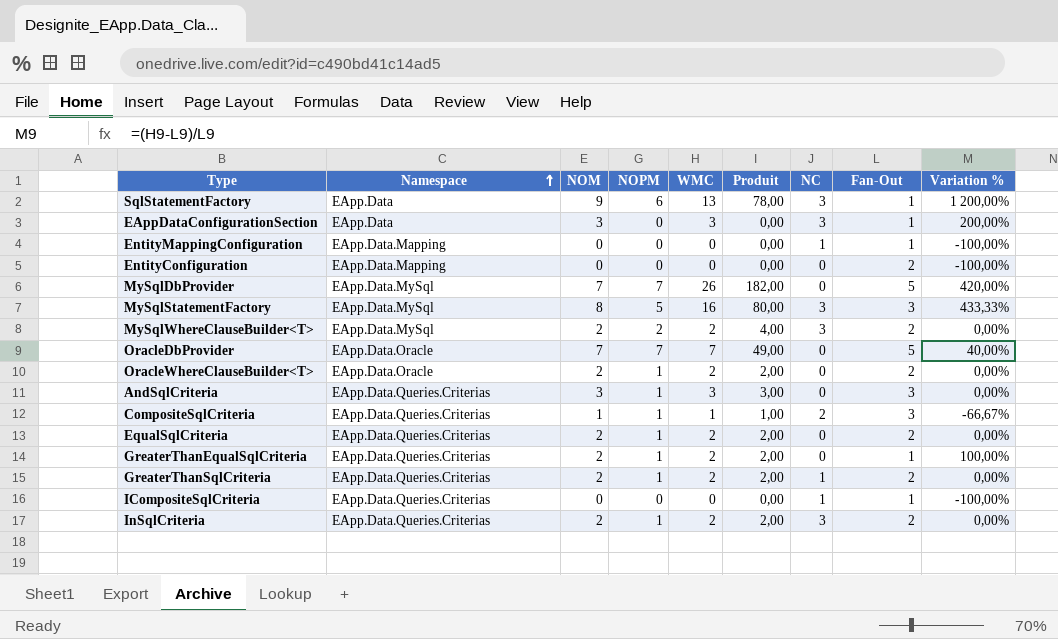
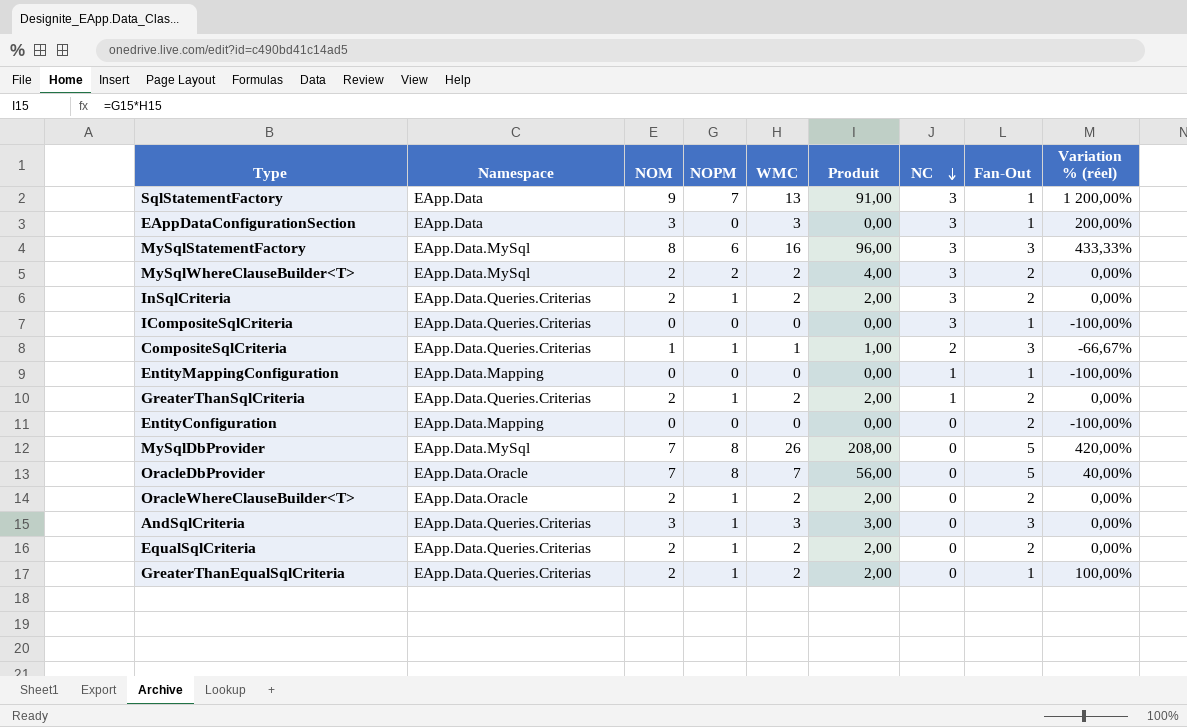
row order: Namespace ascending -> NC descending
column name: Variation % -> Variation % (réel)
SqlStatementFactory | NOPM: 6 -> 7
SqlStatementFactory | Produit: 78,00 -> 91,00
MySqlStatementFactory | NOPM: 5 -> 6
MySqlStatementFactory | Produit: 80,00 -> 96,00
ICompositeSqlCriteria | NC: 1 -> 3
MySqlDbProvider | NOPM: 7 -> 8
MySqlDbProvider | Produit: 182,00 -> 208,00
OracleDbProvider | NOPM: 7 -> 8
OracleDbProvider | Produit: 49,00 -> 56,00

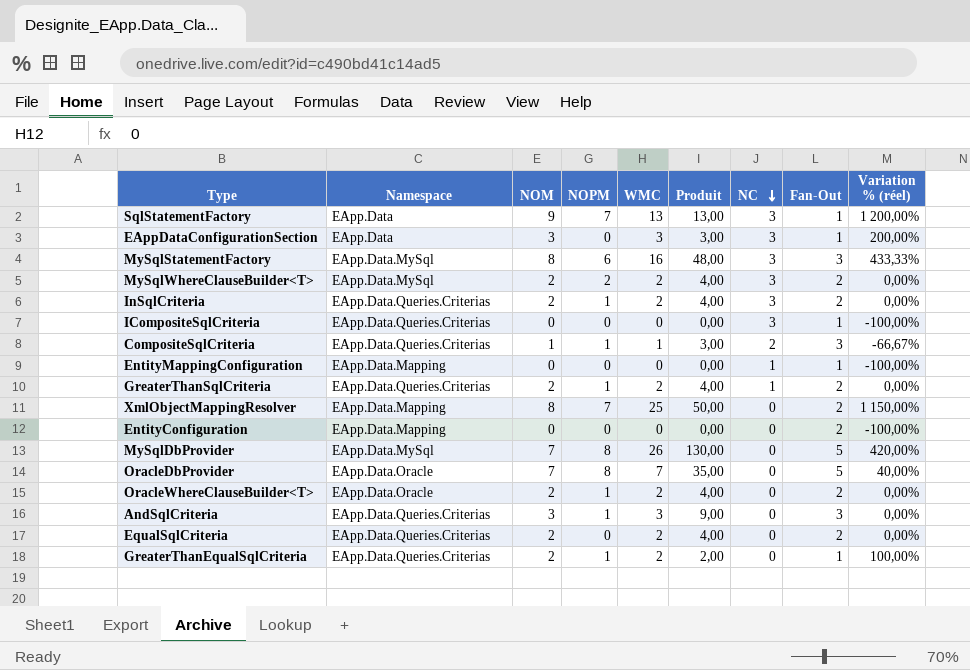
column Produit | formula: [NOPM] * [WMC] -> [WMC] * [Fan-Out]
row XmlObjectMappingResolver: none -> EApp.Data.Mapping | 8 | 7 | 25 | 50,00 | 0 | 2 | 1 150,00%
EqualSqlCriteria | NOPM: 1 -> 0

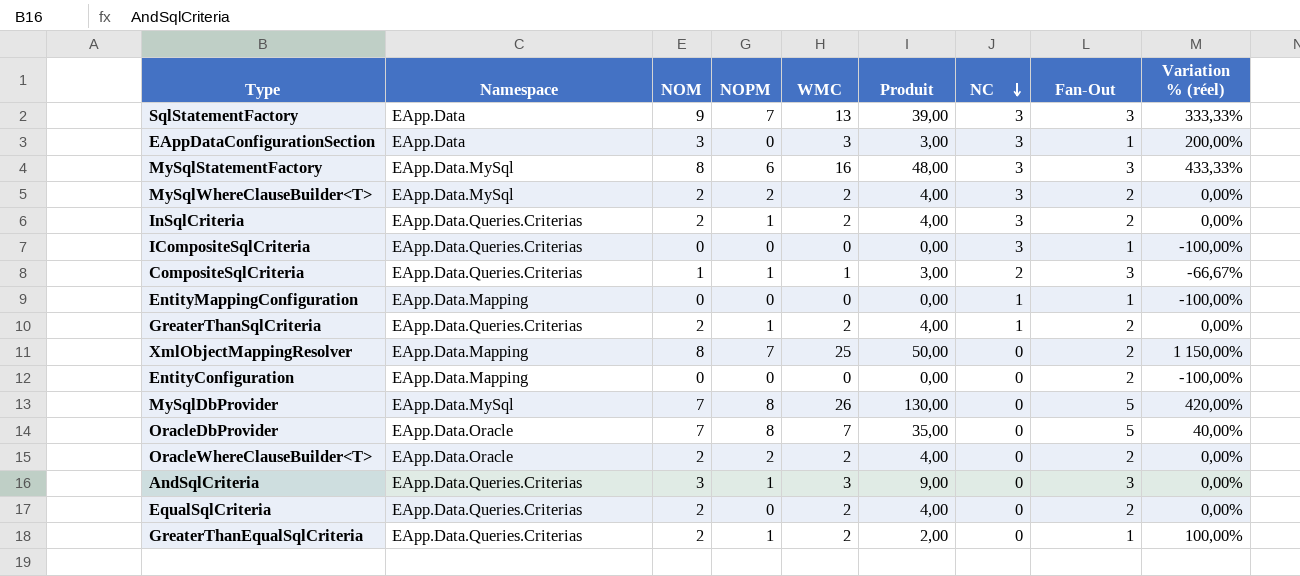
SqlStatementFactory | Produit: 13,00 -> 39,00
SqlStatementFactory | Fan-Out: 1 -> 3
SqlStatementFactory | Variation % (réel): 1 200,00% -> 333,33%
OracleWhereClauseBuilder<T> | NOPM: 1 -> 2

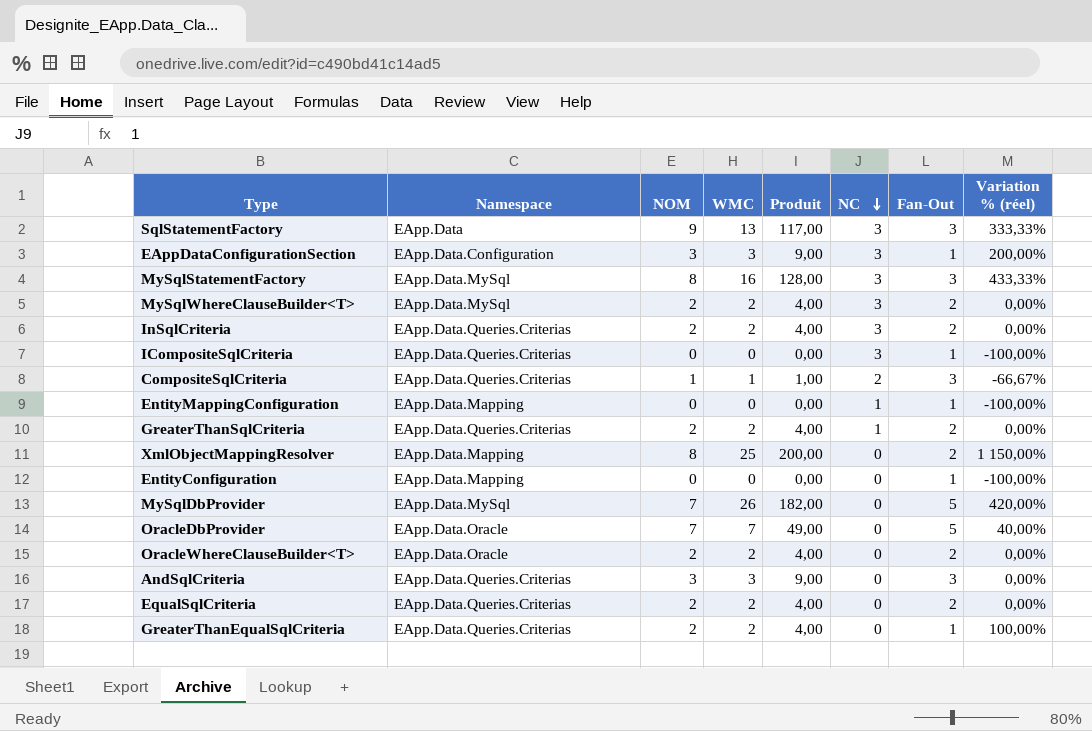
column NOPM | position: 4 -> none
column Produit | formula: [WMC] * [Fan-Out] -> [NOM] * [WMC]
EAppDataConfigurationSection | Namespace: EApp.Data -> EApp.Data.Configuration
EntityConfiguration | Fan-Out: 2 -> 1

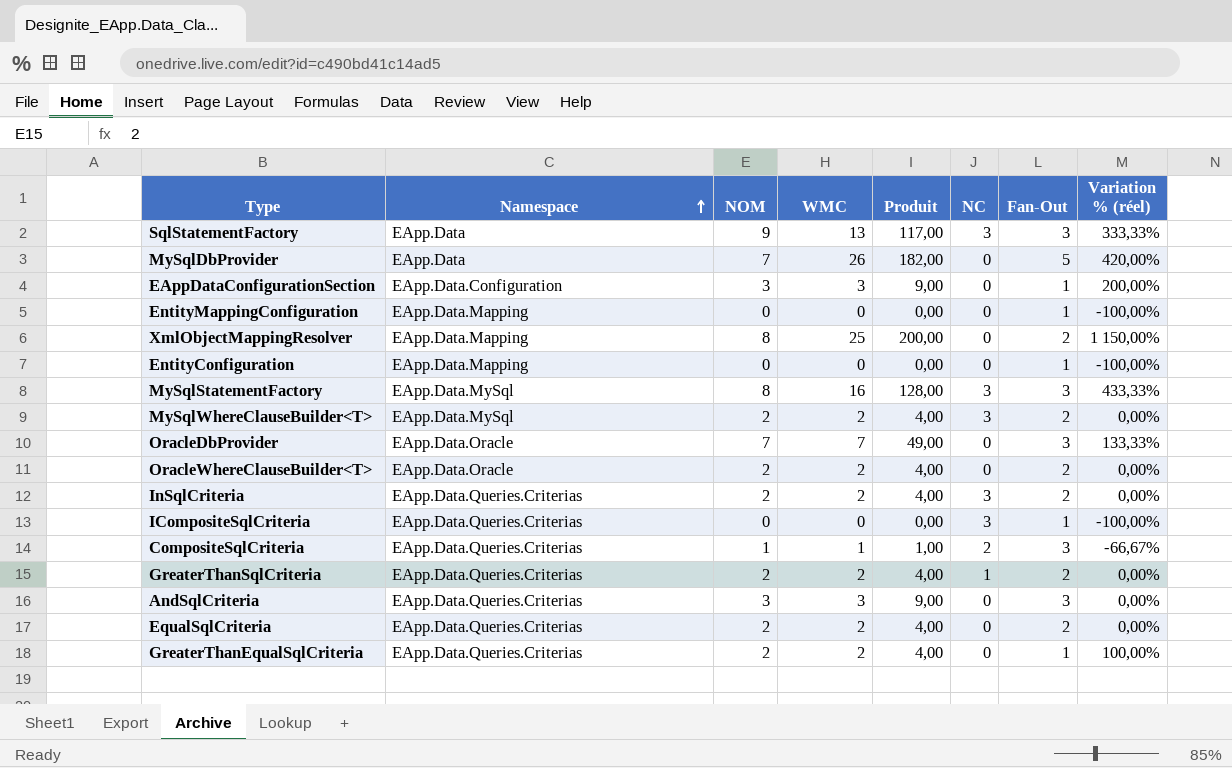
row order: NC descending -> Namespace ascending
MySqlDbProvider | Namespace: EApp.Data.MySql -> EApp.Data
EAppDataConfigurationSection | NC: 3 -> 0
EntityMappingConfiguration | NC: 1 -> 0
OracleDbProvider | Fan-Out: 5 -> 3
OracleDbProvider | Variation % (réel): 40,00% -> 133,33%

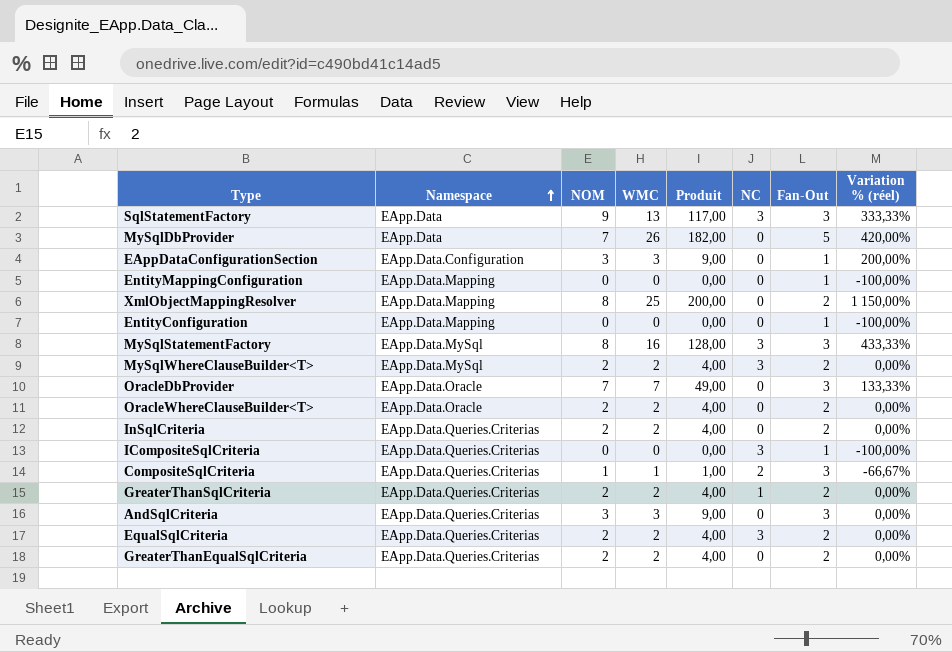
InSqlCriteria | NC: 3 -> 0
EqualSqlCriteria | NC: 0 -> 3
GreaterThanEqualSqlCriteria | Fan-Out: 1 -> 2
GreaterThanEqualSqlCriteria | Variation % (réel): 100,00% -> 0,00%

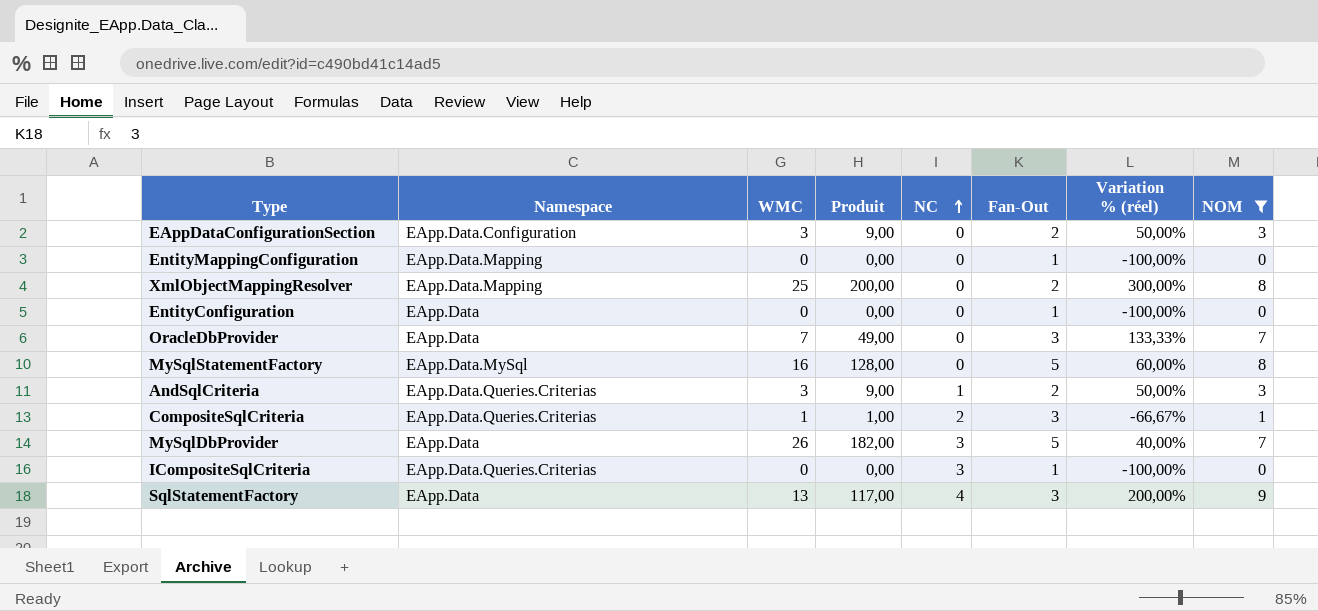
filter: none -> NOM != 2
row order: Namespace ascending -> NC ascending
column Variation % (réel) | formula: ([WMC] - [Fan-Out]) / [Fan-Out] -> ([NOM] - [Fan-Out]) / [Fan-Out]
column NOM | position: 3 -> 8
EAppDataConfigurationSection | Fan-Out: 1 -> 2
EntityConfiguration | Namespace: EApp.Data.Mapping -> EApp.Data
OracleDbProvider | Namespace: EApp.Data.Oracle -> EApp.Data
MySqlStatementFactory | NC: 3 -> 0
MySqlStatementFactory | Fan-Out: 3 -> 5
AndSqlCriteria | NC: 0 -> 1
AndSqlCriteria | Fan-Out: 3 -> 2
MySqlDbProvider | NC: 0 -> 3
SqlStatementFactory | NC: 3 -> 4

